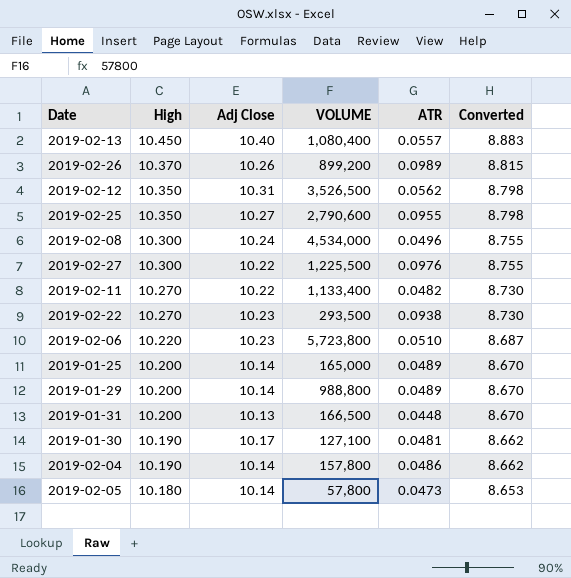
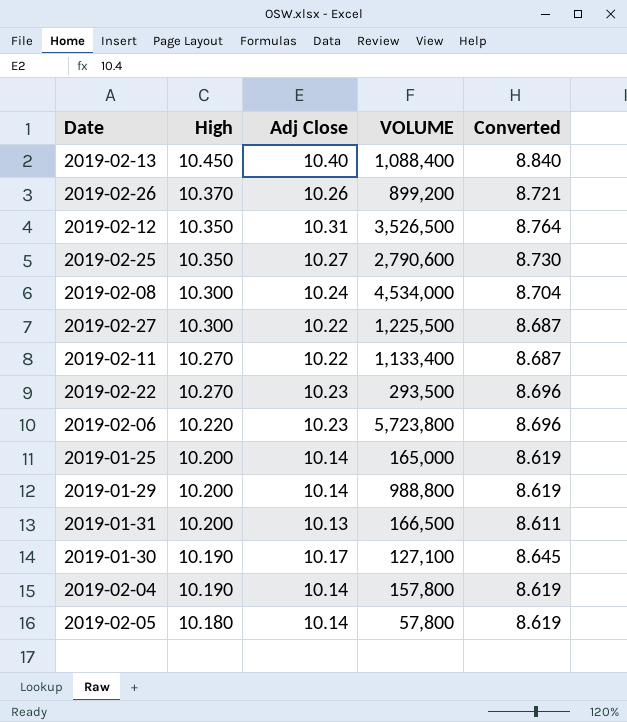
column ATR | position: 5 -> none
column Converted | formula: [High] * 0.85 -> [Adj Close] * 0.85
2019-02-13 | VOLUME: 1,080,400 -> 1,088,400

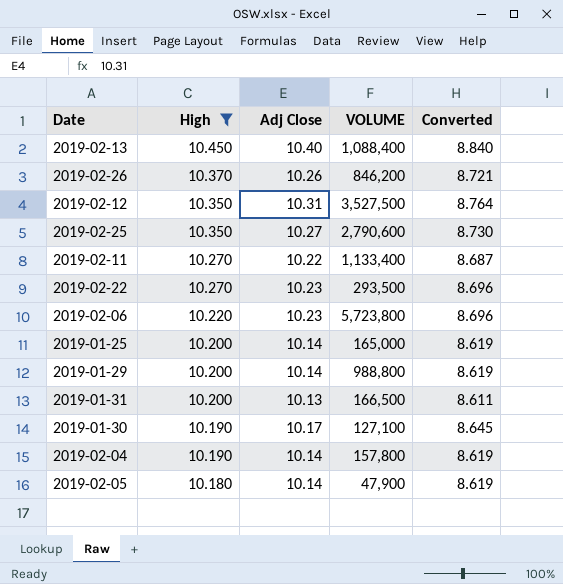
filter: none -> High != 10.300
2019-02-26 | VOLUME: 899,200 -> 846,200
2019-02-12 | VOLUME: 3,526,500 -> 3,527,500
2019-02-05 | VOLUME: 57,800 -> 47,900

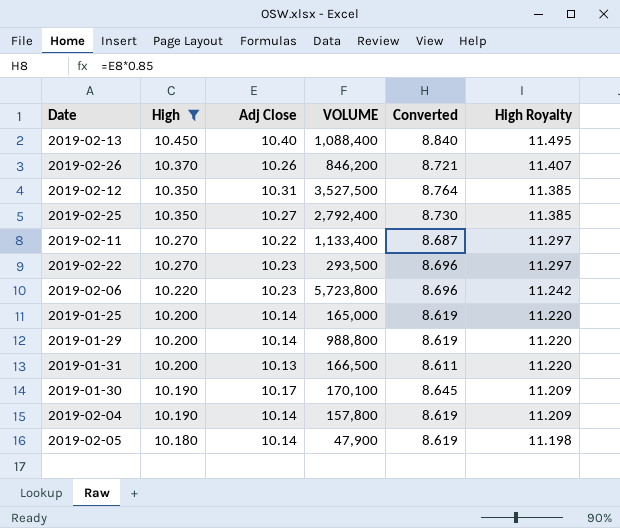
column High Royalty | formula: none -> [High] * 1.1
2019-02-25 | VOLUME: 2,790,600 -> 2,792,400
2019-01-30 | VOLUME: 127,100 -> 170,100

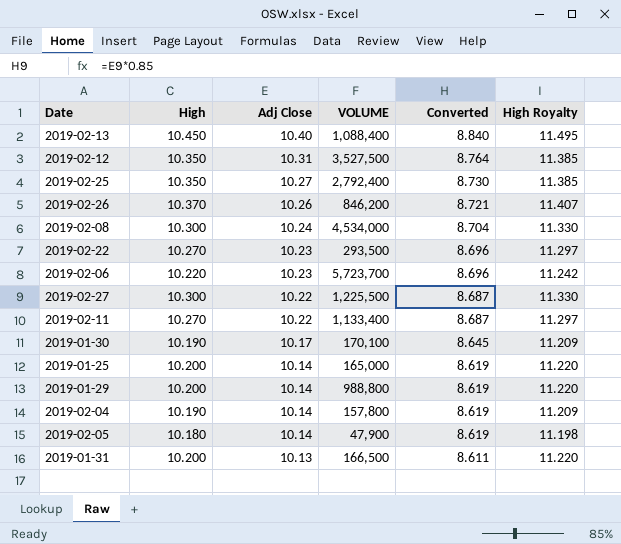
filter: High != 10.300 -> none
row order: High descending -> Adj Close descending
2019-02-06 | VOLUME: 5,723,800 -> 5,723,700

